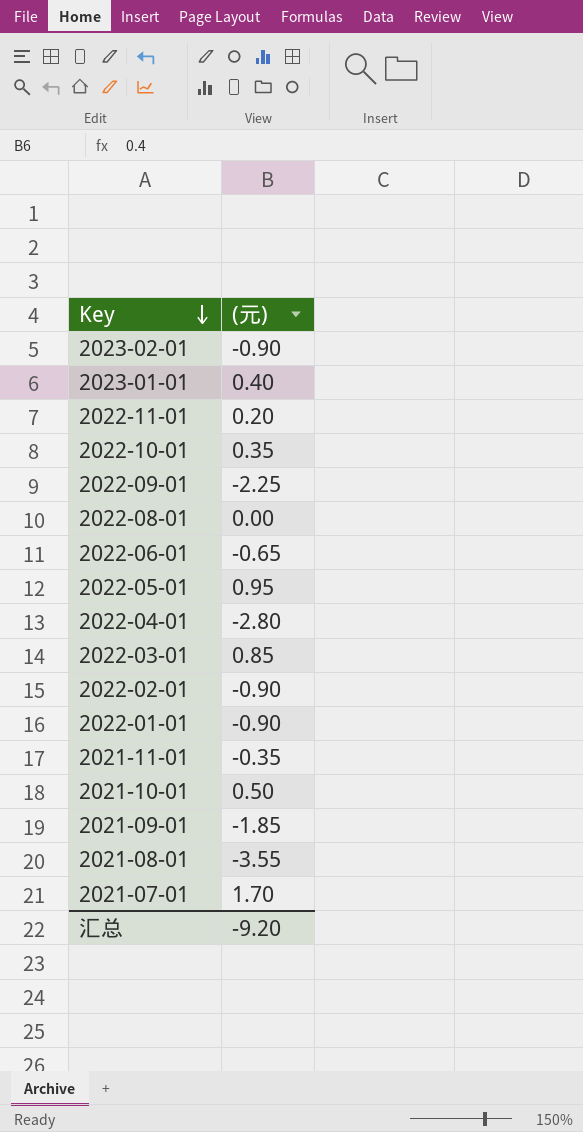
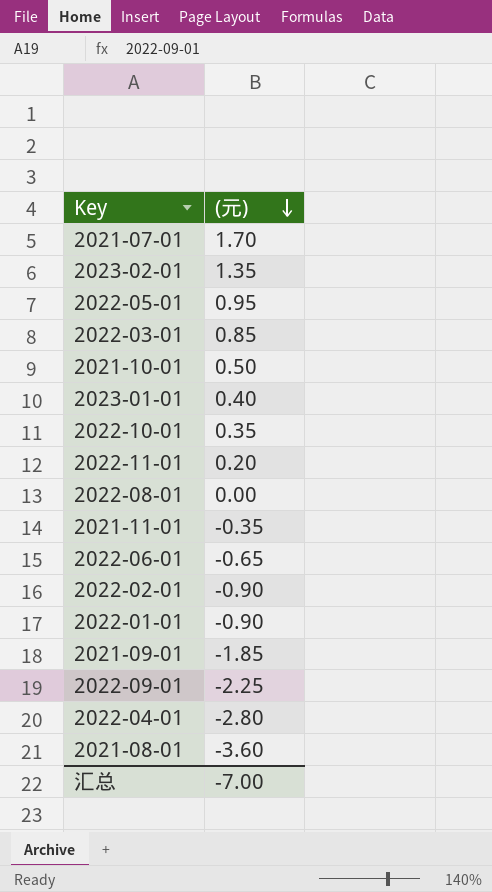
row order: Key descending -> (元) descending
2023-02-01 | (元): -0.90 -> 1.35
2021-08-01 | (元): -3.55 -> -3.60
汇总 | (元): -9.20 -> -7.00

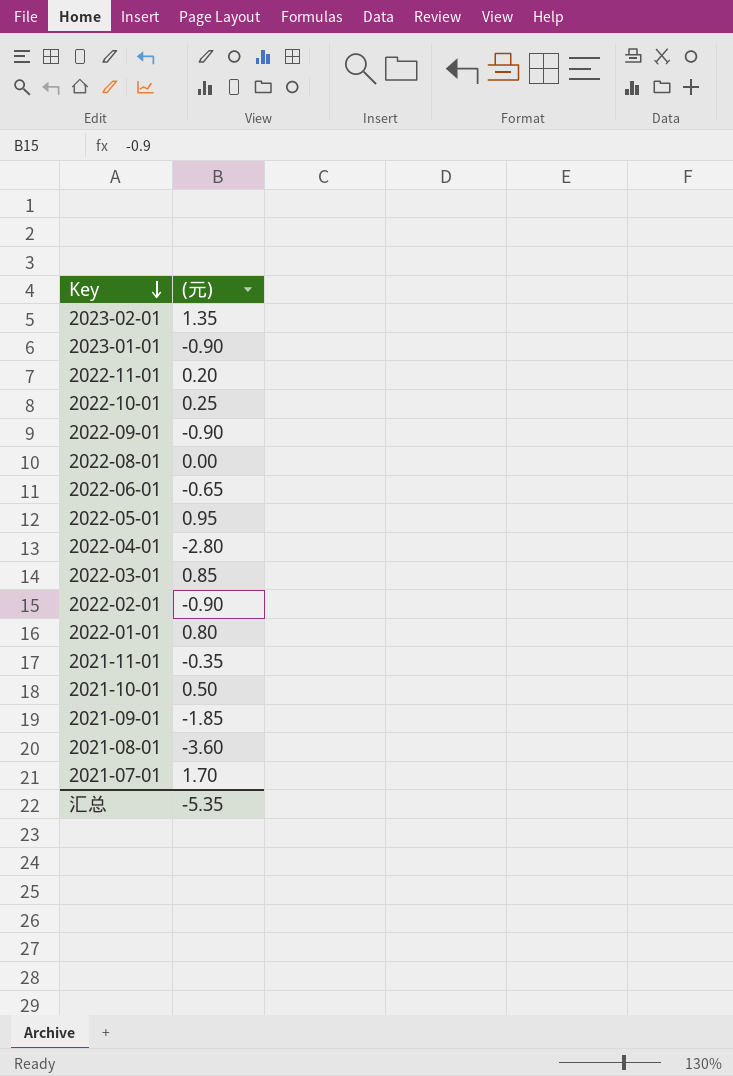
row order: (元) descending -> Key descending
2023-01-01 | (元): 0.40 -> -0.90
2022-10-01 | (元): 0.35 -> 0.25
2022-09-01 | (元): -2.25 -> -0.90
2022-01-01 | (元): -0.90 -> 0.80
汇总 | (元): -7.00 -> -5.35

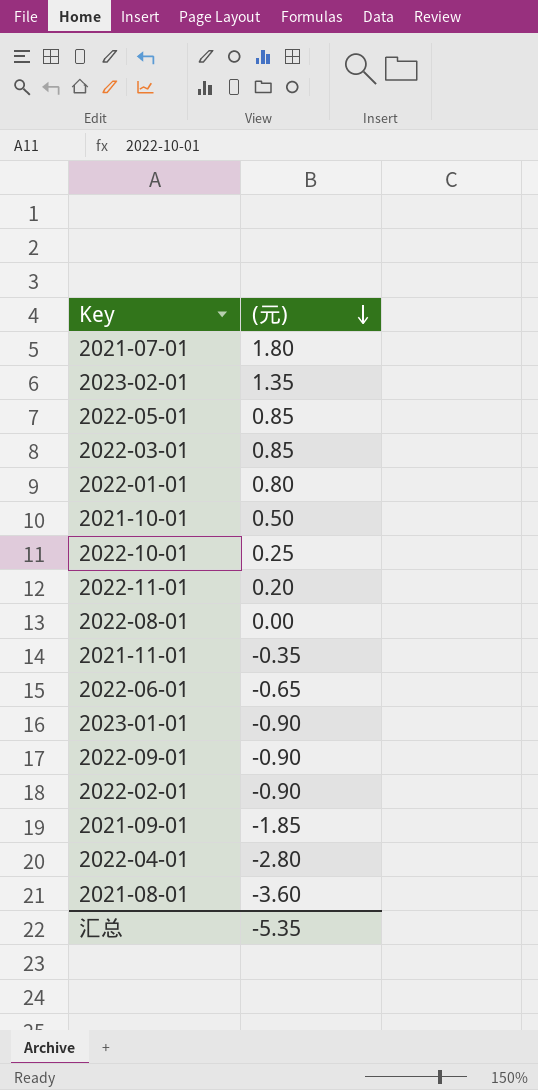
row order: Key descending -> (元) descending
2021-07-01 | (元): 1.70 -> 1.80
2022-05-01 | (元): 0.95 -> 0.85

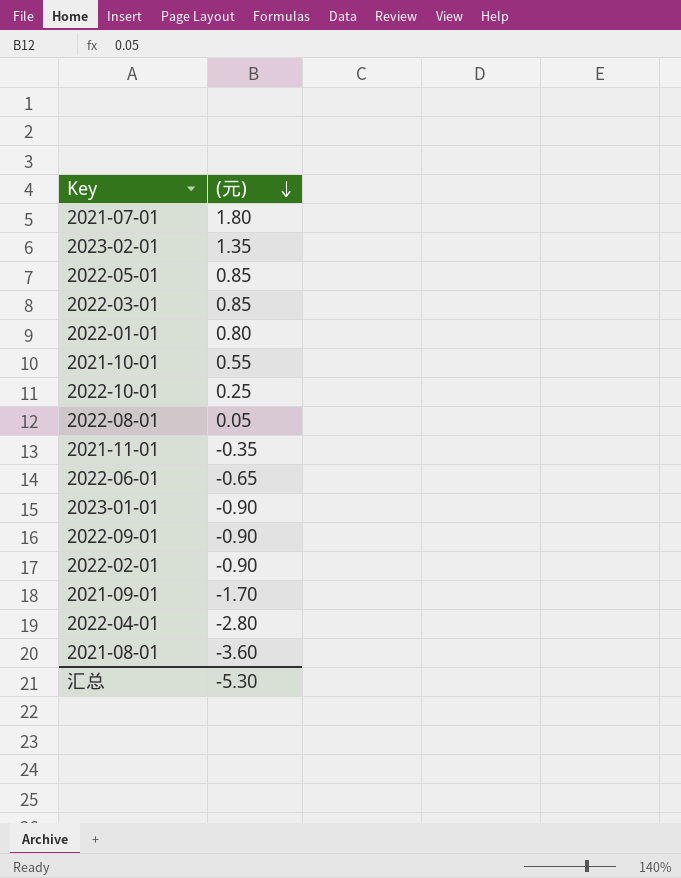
row 2022-11-01: 0.20 -> none
2021-10-01 | (元): 0.50 -> 0.55
2022-08-01 | (元): 0.00 -> 0.05
2021-09-01 | (元): -1.85 -> -1.70
汇总 | (元): -5.35 -> -5.30

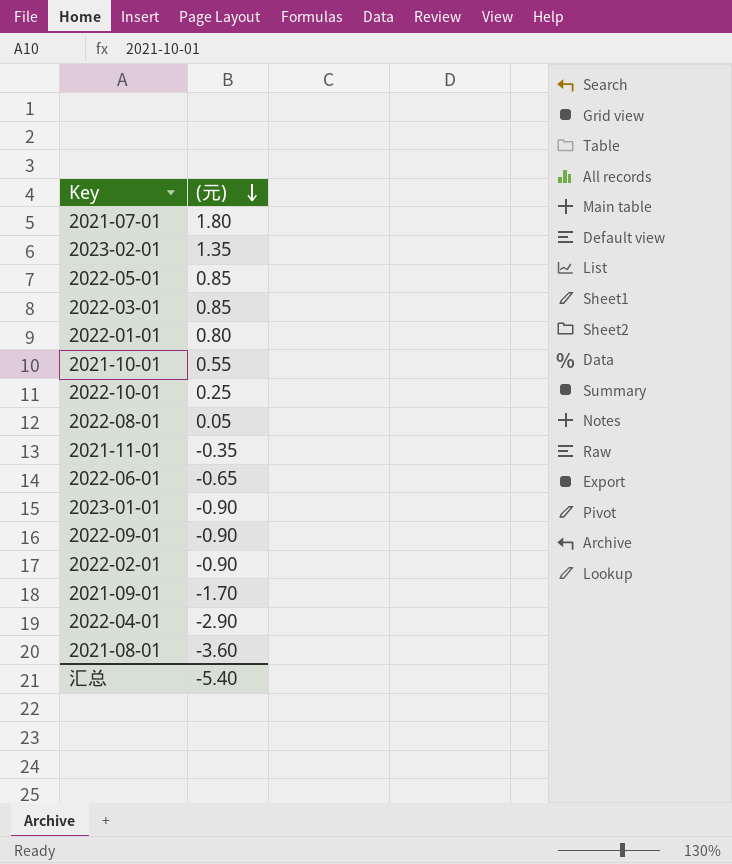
2022-04-01 | (元): -2.80 -> -2.90
汇总 | (元): -5.30 -> -5.40

